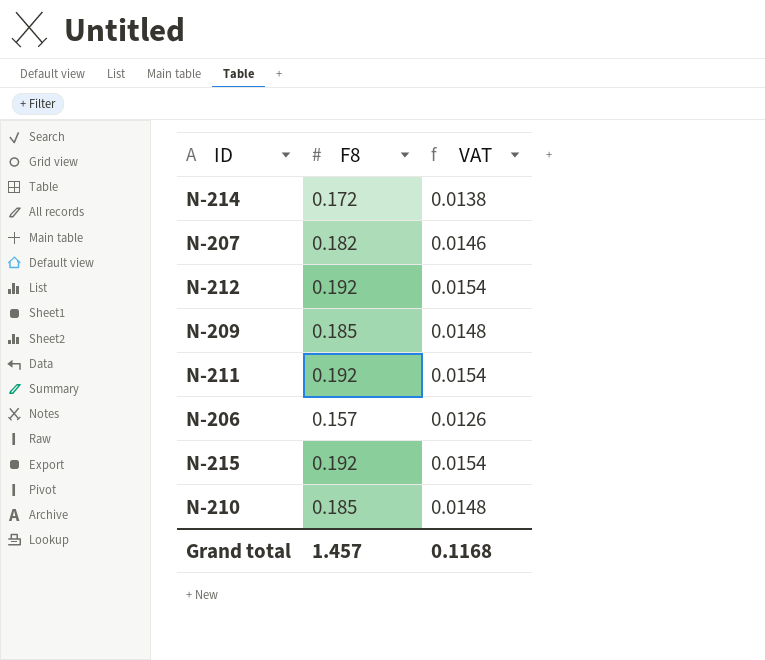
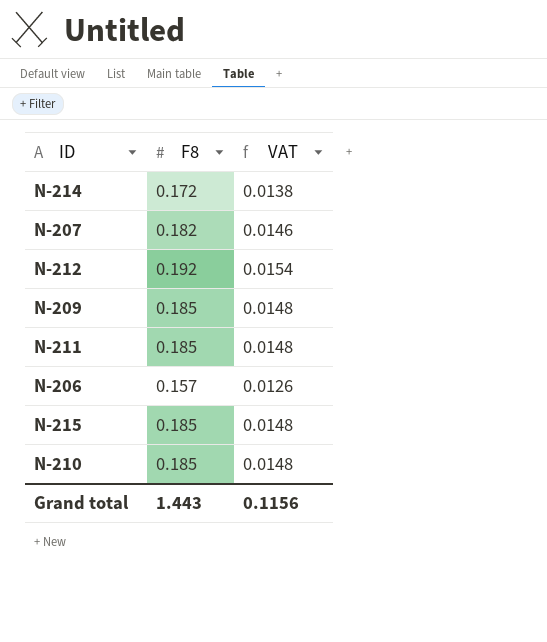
N-211 | F8: 0.192 -> 0.185
N-211 | VAT: 0.0154 -> 0.0148
N-215 | F8: 0.192 -> 0.185
N-215 | VAT: 0.0154 -> 0.0148
Grand total | F8: 1.457 -> 1.443
Grand total | VAT: 0.1168 -> 0.1156

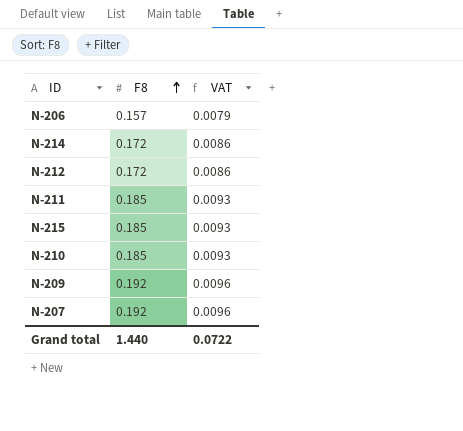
row order: none -> F8 ascending
column VAT | formula: [F8] * 0.08 -> [F8] * 0.05
N-212 | F8: 0.192 -> 0.172
N-209 | F8: 0.185 -> 0.192
N-207 | F8: 0.182 -> 0.192
Grand total | F8: 1.443 -> 1.440
Grand total | VAT: 0.1156 -> 0.0722

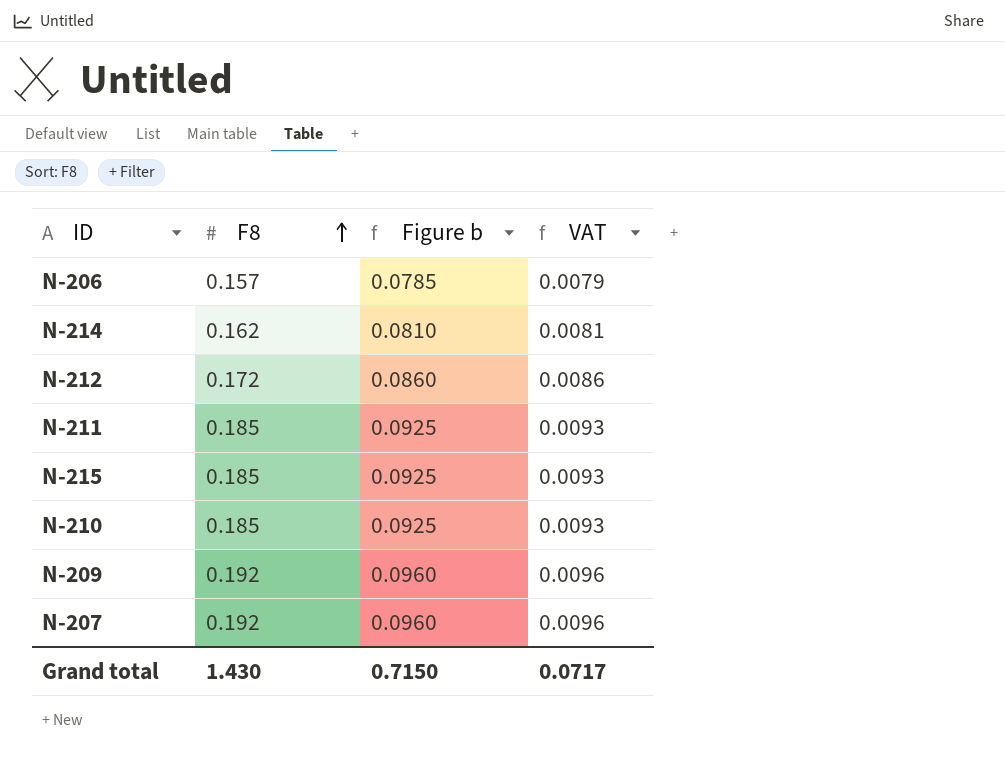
column Figure b | formula: none -> [F8] * 0.5
N-214 | F8: 0.172 -> 0.162
N-214 | VAT: 0.0086 -> 0.0081
Grand total | F8: 1.440 -> 1.430
Grand total | VAT: 0.0722 -> 0.0717

